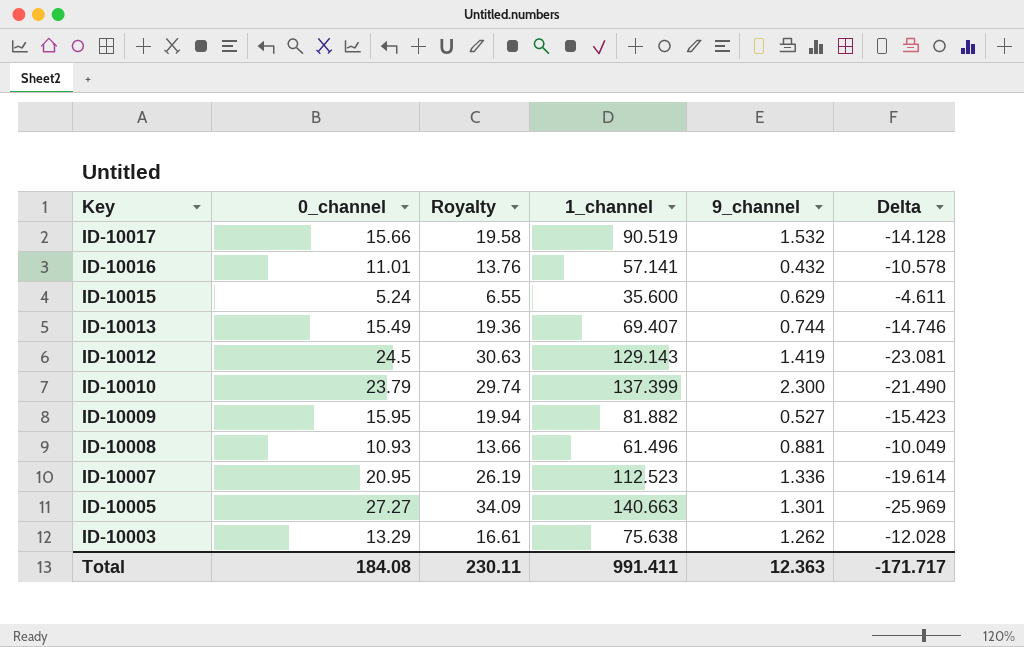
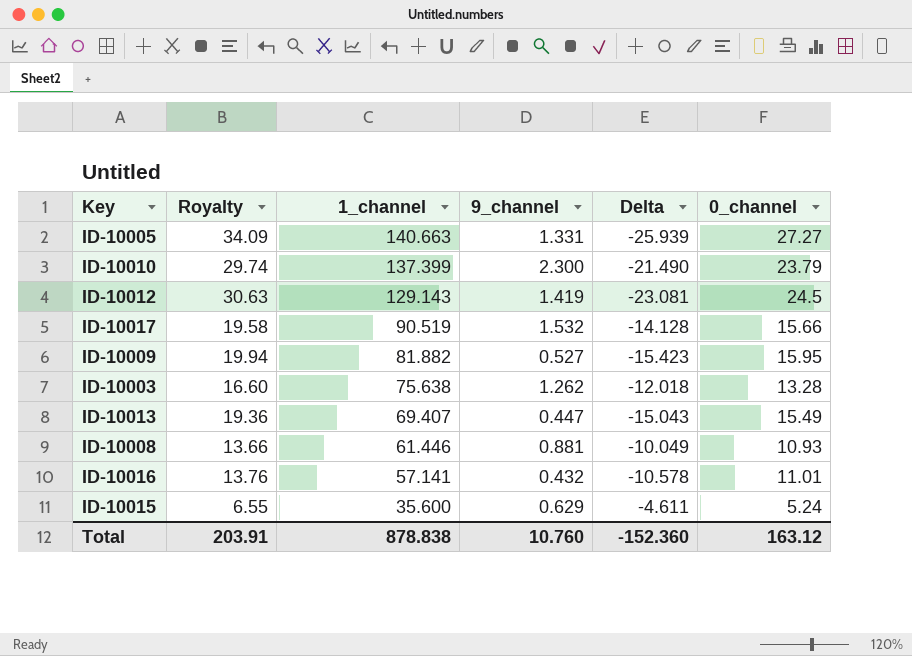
row order: Key descending -> 1_channel descending
column 0_channel | position: 2 -> 6
row ID-10007: 20.95 | 26.19 | 112.523 | 1.336 | -19.614 -> none
ID-10005 | 9_channel: 1.301 -> 1.331
ID-10005 | Delta: -25.969 -> -25.939
ID-10003 | Royalty: 16.61 -> 16.60
ID-10003 | Delta: -12.028 -> -12.018
ID-10003 | 0_channel: 13.29 -> 13.28
ID-10013 | 9_channel: 0.744 -> 0.447
ID-10013 | Delta: -14.746 -> -15.043
ID-10008 | 1_channel: 61.496 -> 61.446
Total | Royalty: 230.11 -> 203.91
Total | 1_channel: 991.411 -> 878.838
Total | 9_channel: 12.363 -> 10.760
Total | Delta: -171.717 -> -152.360
Total | 0_channel: 184.08 -> 163.12

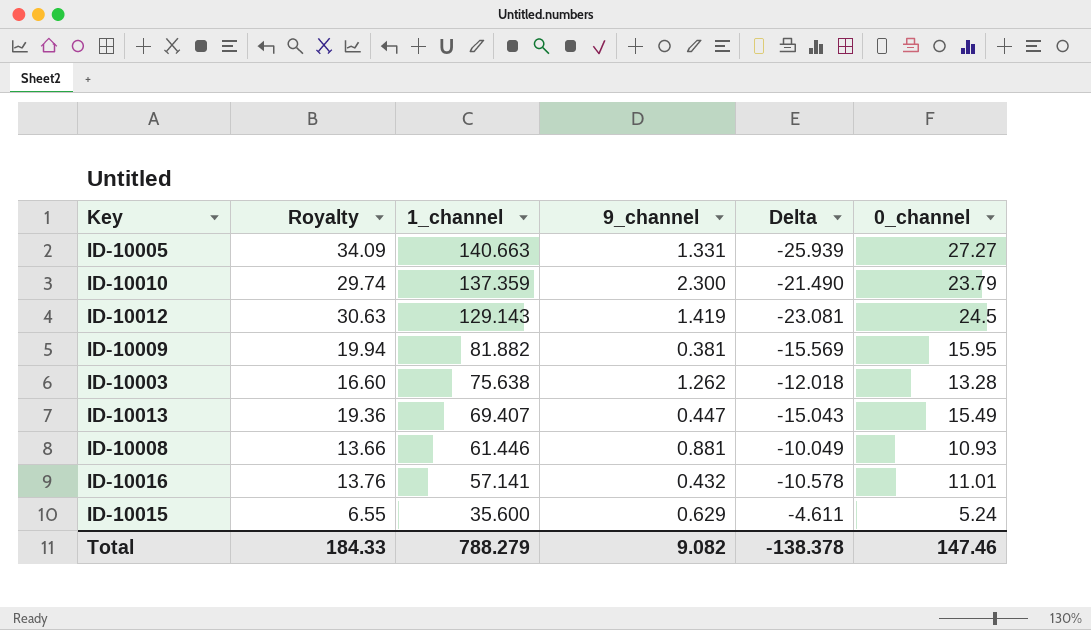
row ID-10017: 19.58 | 90.519 | 1.532 | -14.128 | 15.66 -> none
ID-10010 | 1_channel: 137.399 -> 137.359
ID-10009 | 9_channel: 0.527 -> 0.381
ID-10009 | Delta: -15.423 -> -15.569
Total | Royalty: 203.91 -> 184.33
Total | 1_channel: 878.838 -> 788.279
Total | 9_channel: 10.760 -> 9.082
Total | Delta: -152.360 -> -138.378
Total | 0_channel: 163.12 -> 147.46

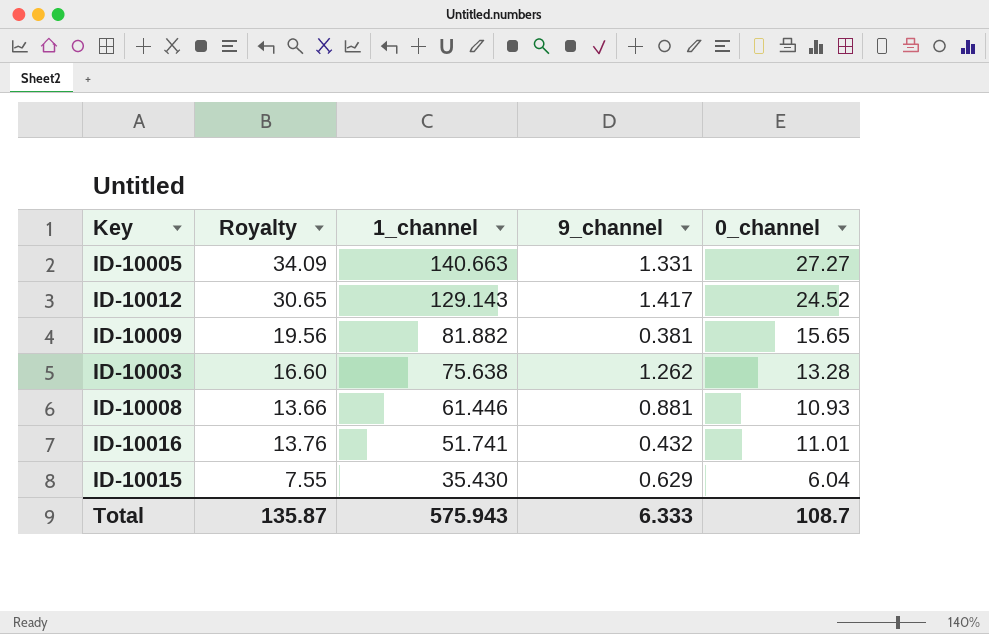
column Delta | formula: [9_channel] - [0_channel] -> none
row ID-10010: 29.74 | 137.359 | 2.300 | -21.490 | 23.79 -> none
row ID-10013: 19.36 | 69.407 | 0.447 | -15.043 | 15.49 -> none
ID-10012 | Royalty: 30.63 -> 30.65
ID-10012 | 9_channel: 1.419 -> 1.417
ID-10012 | 0_channel: 24.5 -> 24.52
ID-10009 | Royalty: 19.94 -> 19.56
ID-10009 | 0_channel: 15.95 -> 15.65
ID-10016 | 1_channel: 57.141 -> 51.741
ID-10015 | Royalty: 6.55 -> 7.55
ID-10015 | 1_channel: 35.600 -> 35.430
ID-10015 | 0_channel: 5.24 -> 6.04
Total | Royalty: 184.33 -> 135.87
Total | 1_channel: 788.279 -> 575.943
Total | 9_channel: 9.082 -> 6.333
Total | 0_channel: 147.46 -> 108.7

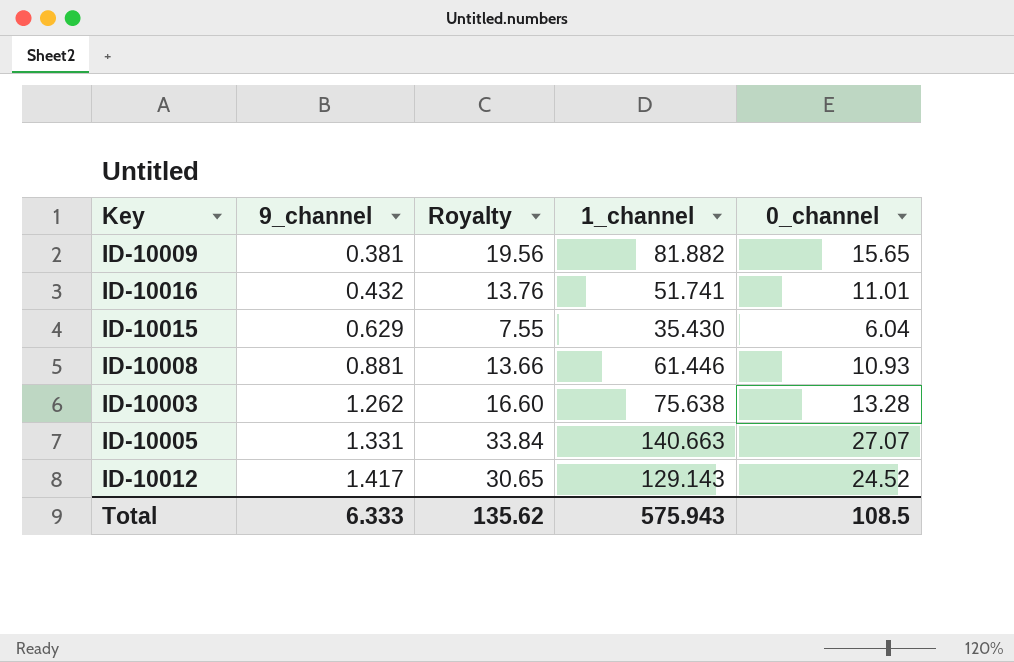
row order: 1_channel descending -> 9_channel ascending
column 9_channel | position: 4 -> 2
ID-10005 | Royalty: 34.09 -> 33.84
ID-10005 | 0_channel: 27.27 -> 27.07
Total | Royalty: 135.87 -> 135.62
Total | 0_channel: 108.7 -> 108.5

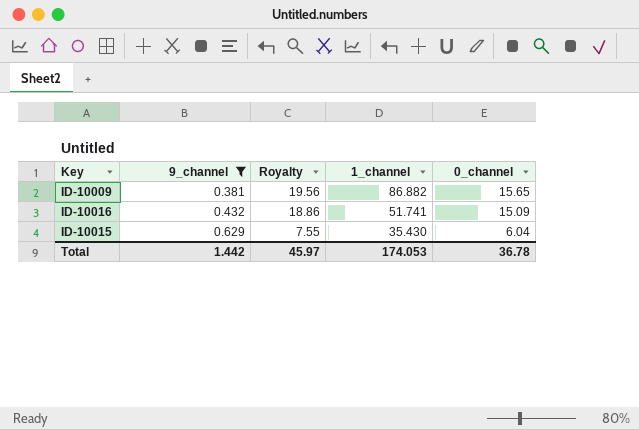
filter: none -> 9_channel <= 0.629
ID-10009 | 1_channel: 81.882 -> 86.882
ID-10016 | Royalty: 13.76 -> 18.86
ID-10016 | 0_channel: 11.01 -> 15.09
Total | 9_channel: 6.333 -> 1.442
Total | Royalty: 135.62 -> 45.97
Total | 1_channel: 575.943 -> 174.053
Total | 0_channel: 108.5 -> 36.78

